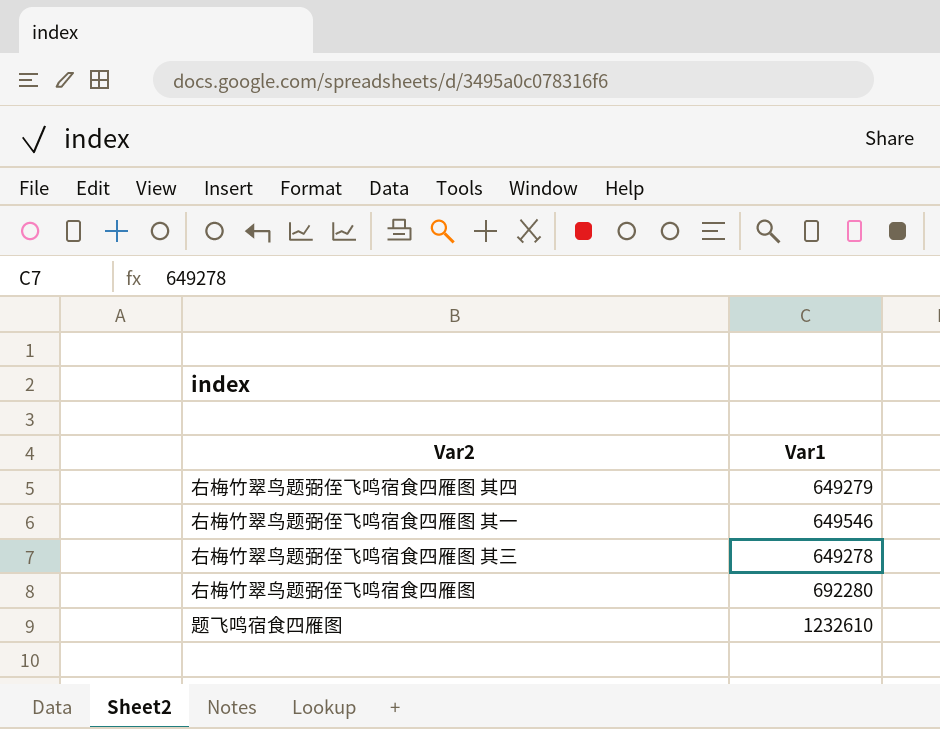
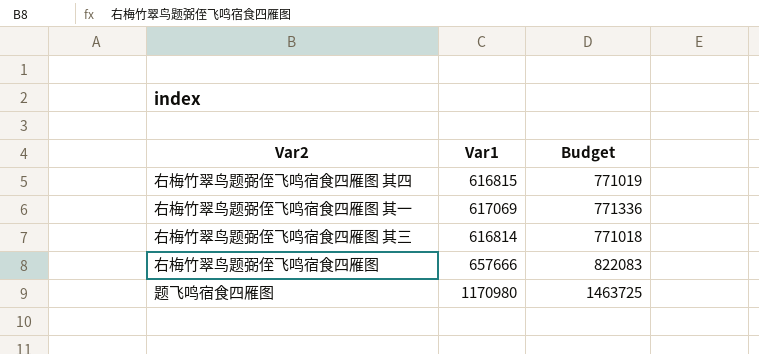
column Budget | formula: none -> [Var1] * 1.25
右梅竹翠鸟题弼侄飞鸣宿食四雁图 其四 | Var1: 649279 -> 616815
右梅竹翠鸟题弼侄飞鸣宿食四雁图 其一 | Var1: 649546 -> 617069
右梅竹翠鸟题弼侄飞鸣宿食四雁图 其三 | Var1: 649278 -> 616814
右梅竹翠鸟题弼侄飞鸣宿食四雁图 | Var1: 692280 -> 657666
题飞鸣宿食四雁图 | Var1: 1232610 -> 1170980

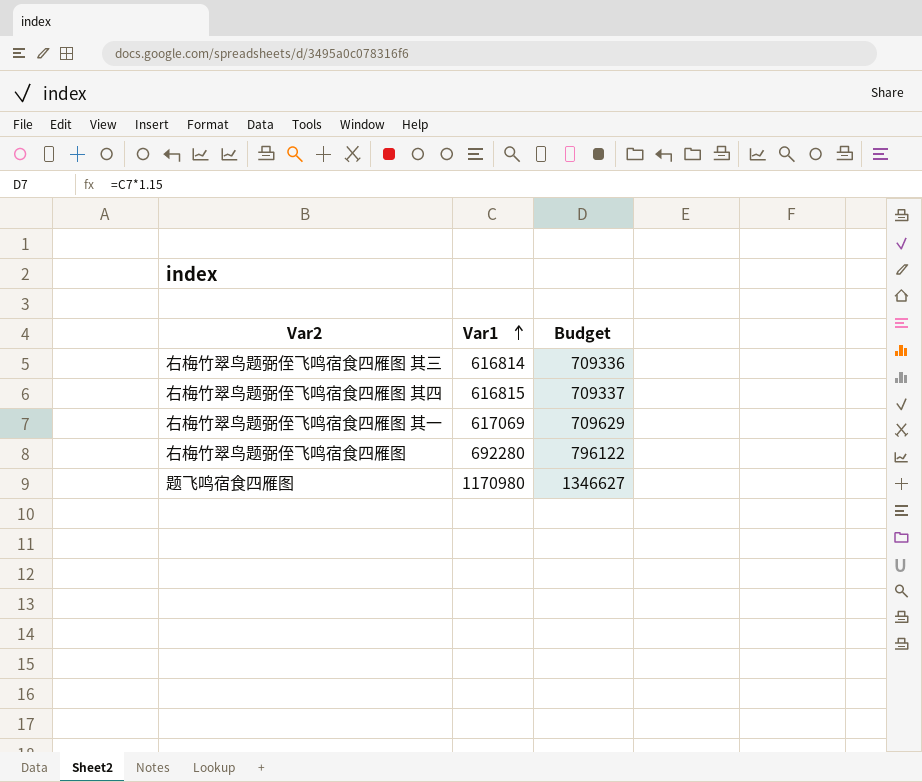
row order: none -> Var1 ascending
column Budget | formula: [Var1] * 1.25 -> [Var1] * 1.15
右梅竹翠鸟题弼侄飞鸣宿食四雁图 | Var1: 657666 -> 692280

